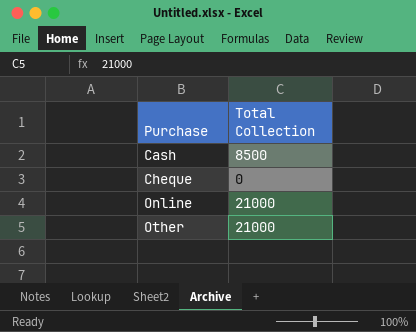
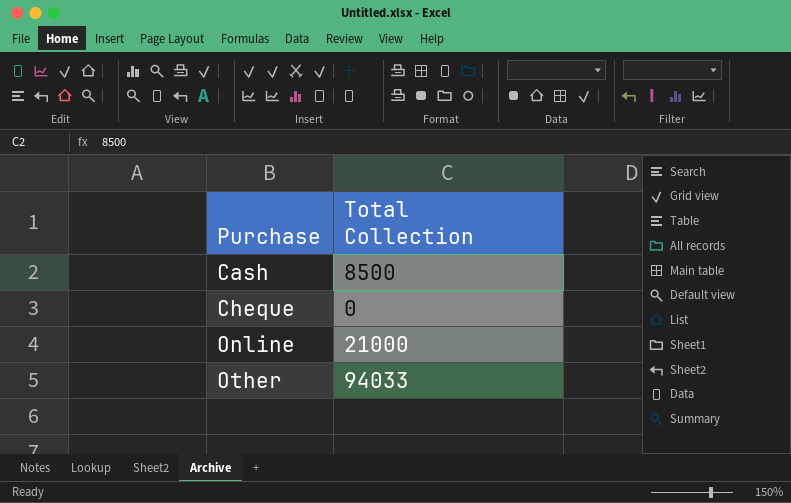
Other | Total Collection: 21000 -> 94033

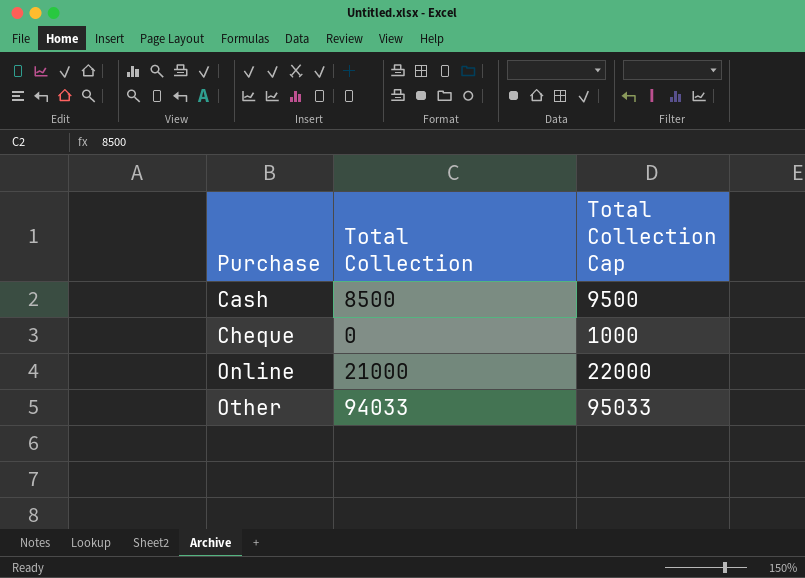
column Total Collection Cap | formula: none -> [Total Collection] + 1000

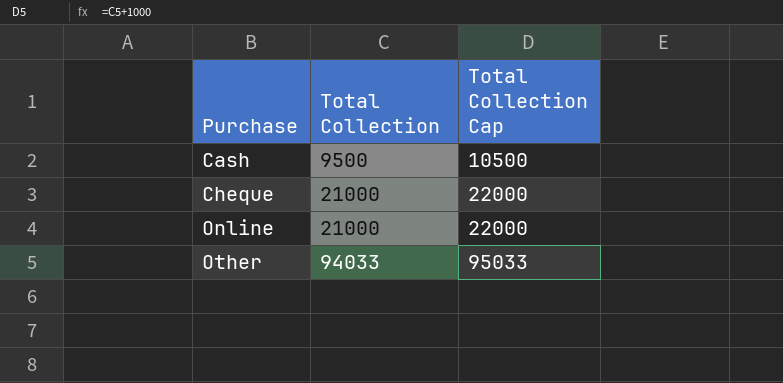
Cash | Total Collection: 8500 -> 9500
Cash | Total Collection Cap: 9500 -> 10500
Cheque | Total Collection: 0 -> 21000
Cheque | Total Collection Cap: 1000 -> 22000

